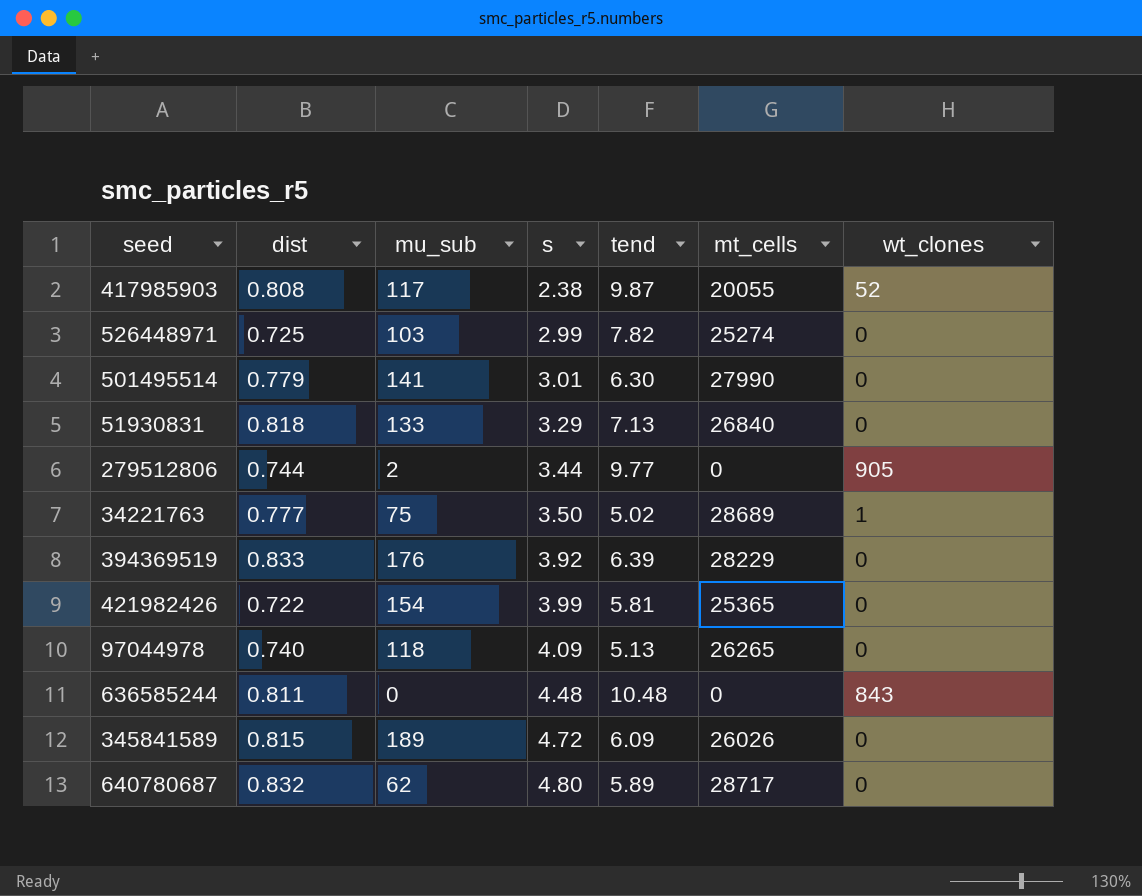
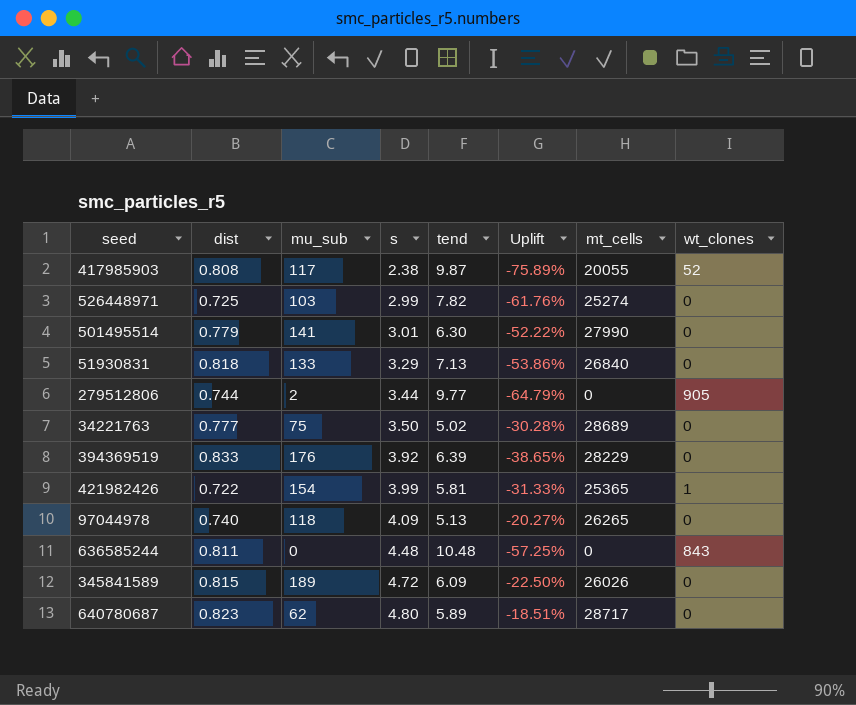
column Uplift | formula: none -> ([s] - [tend]) / [tend]
34221763 | wt_clones: 1 -> 0
421982426 | wt_clones: 0 -> 1
640780687 | dist: 0.832 -> 0.823

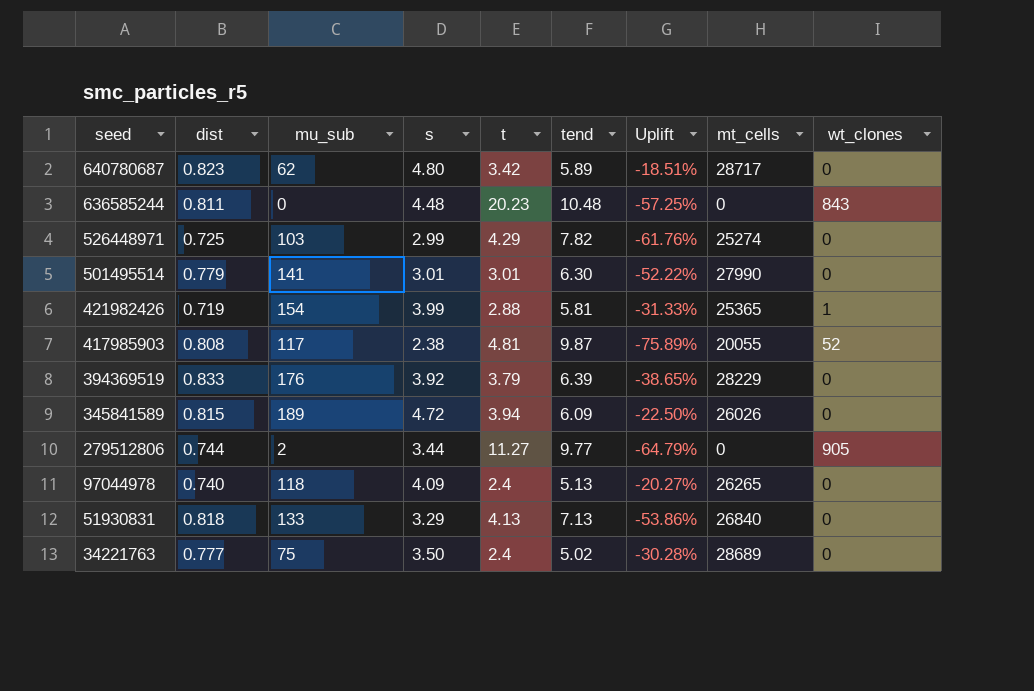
row order: s ascending -> seed descending
column t | position: none -> 5
421982426 | dist: 0.722 -> 0.719

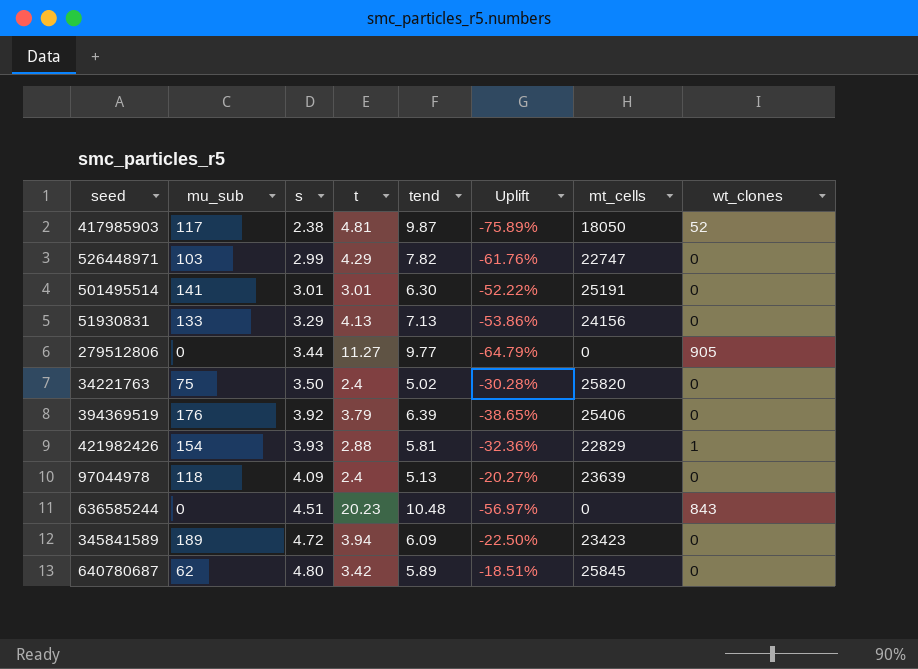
row order: seed descending -> s ascending
column dist | position: 2 -> none
417985903 | mt_cells: 20055 -> 18050
526448971 | mt_cells: 25274 -> 22747
501495514 | mt_cells: 27990 -> 25191
51930831 | mt_cells: 26840 -> 24156
279512806 | mu_sub: 2 -> 0
34221763 | mt_cells: 28689 -> 25820
394369519 | mt_cells: 28229 -> 25406
421982426 | s: 3.99 -> 3.93
421982426 | Uplift: -31.33% -> -32.36%
421982426 | mt_cells: 25365 -> 22829
97044978 | mt_cells: 26265 -> 23639
636585244 | s: 4.48 -> 4.51
636585244 | Uplift: -57.25% -> -56.97%
345841589 | mt_cells: 26026 -> 23423
640780687 | mt_cells: 28717 -> 25845

